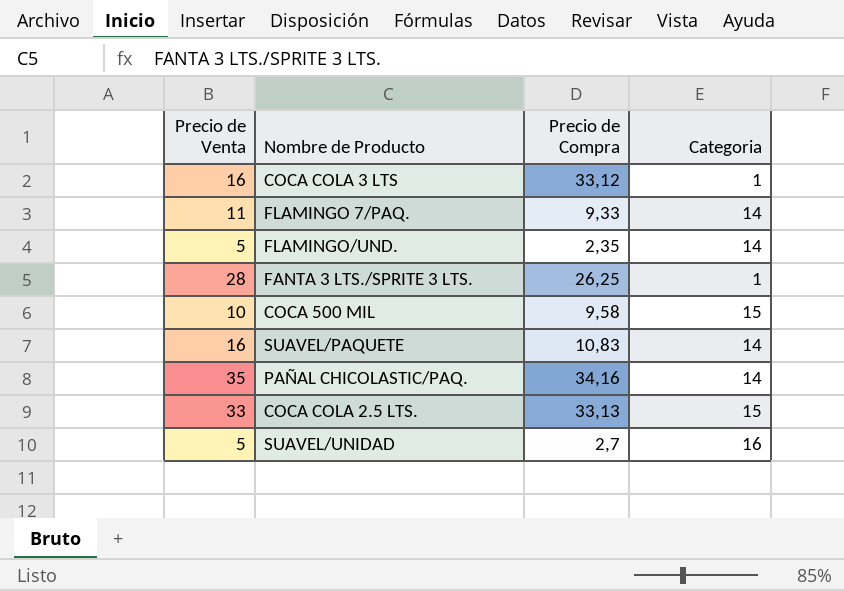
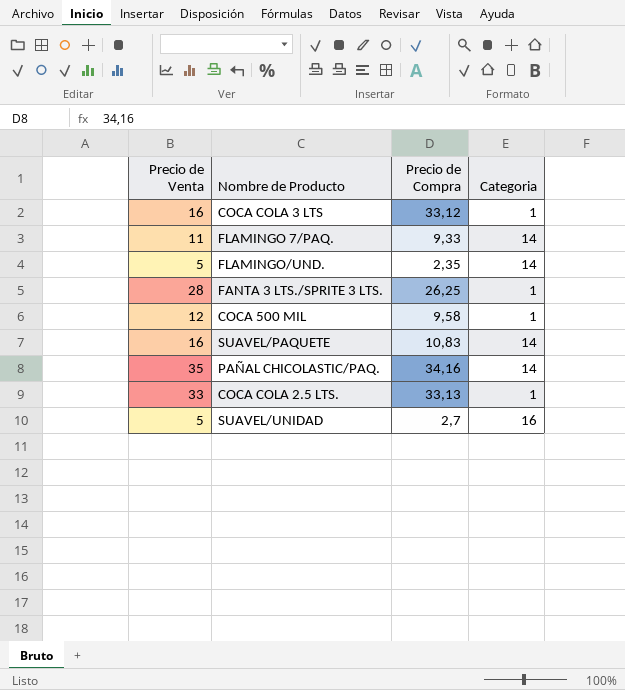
COCA 500 MIL | Precio de Venta: 10 -> 12
COCA 500 MIL | Categoria: 15 -> 1
COCA COLA 2.5 LTS. | Categoria: 15 -> 1

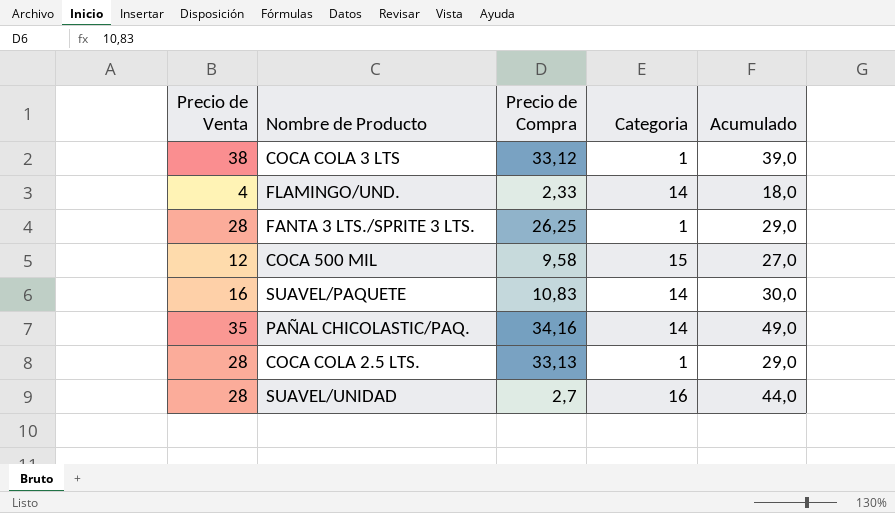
column Acumulado | formula: none -> [Precio de Venta] + [Categoria]
row FLAMINGO 7/PAQ.: 11 | 9,33 | 14 -> none
COCA COLA 3 LTS | Precio de Venta: 16 -> 38
FLAMINGO/UND. | Precio de Venta: 5 -> 4
FLAMINGO/UND. | Precio de Compra: 2,35 -> 2,33
COCA 500 MIL | Categoria: 1 -> 15
COCA COLA 2.5 LTS. | Precio de Venta: 33 -> 28
SUAVEL/UNIDAD | Precio de Venta: 5 -> 28

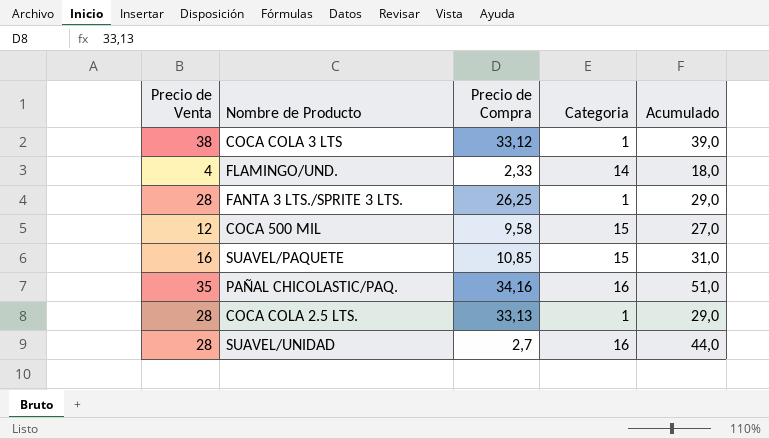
SUAVEL/PAQUETE | Precio de Compra: 10,83 -> 10,85
SUAVEL/PAQUETE | Categoria: 14 -> 15
SUAVEL/PAQUETE | Acumulado: 30,0 -> 31,0
PAÑAL CHICOLASTIC/PAQ. | Categoria: 14 -> 16
PAÑAL CHICOLASTIC/PAQ. | Acumulado: 49,0 -> 51,0

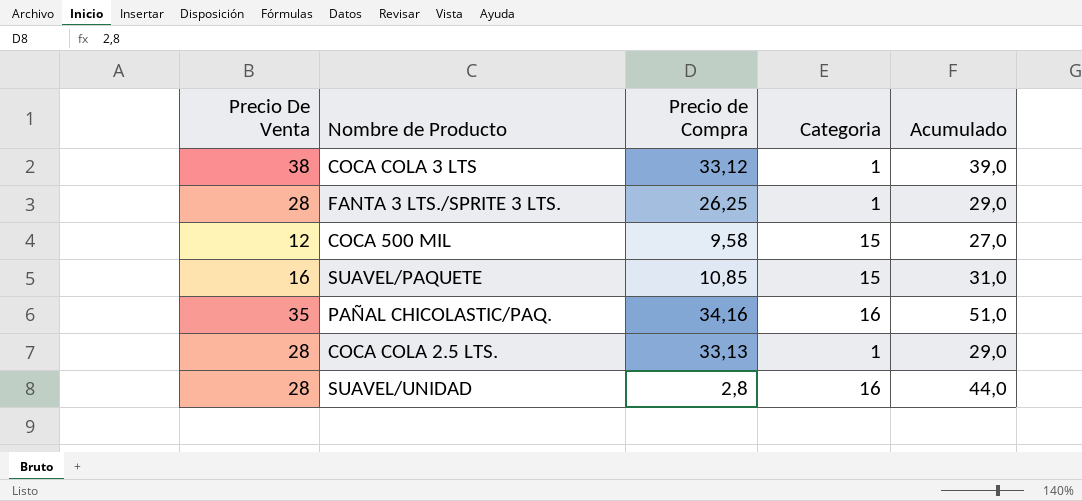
column name: Precio de Venta -> Precio De Venta
row FLAMINGO/UND.: 4 | 2,33 | 14 | 18,0 -> none
SUAVEL/UNIDAD | Precio de Compra: 2,7 -> 2,8

